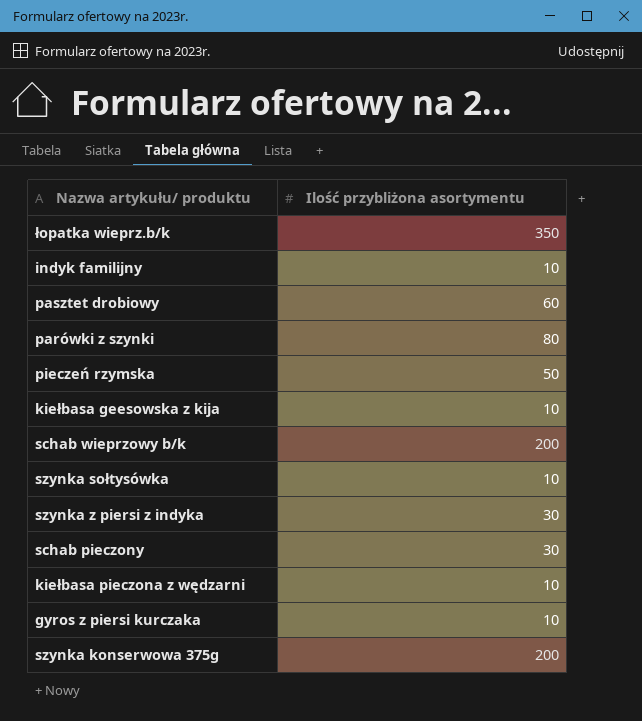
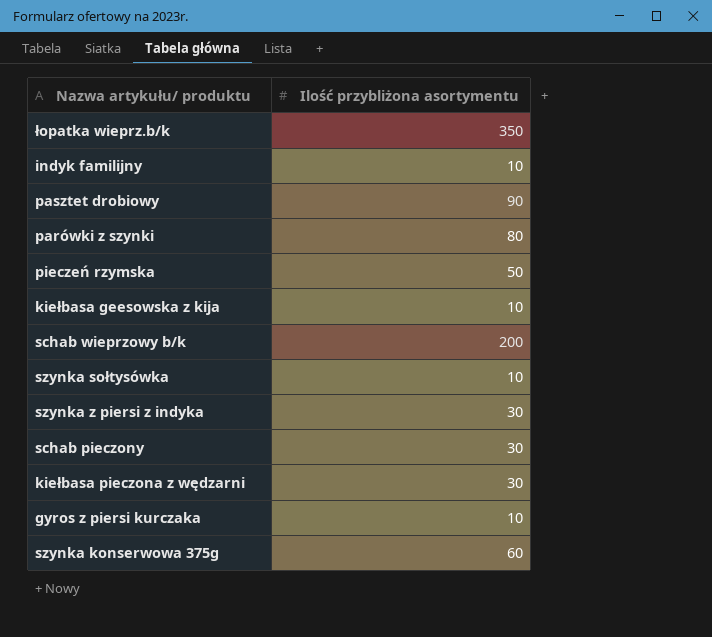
pasztet drobiowy | Ilość przybliżona asortymentu: 60 -> 90
kiełbasa pieczona z wędzarni | Ilość przybliżona asortymentu: 10 -> 30
szynka konserwowa 375g | Ilość przybliżona asortymentu: 200 -> 60

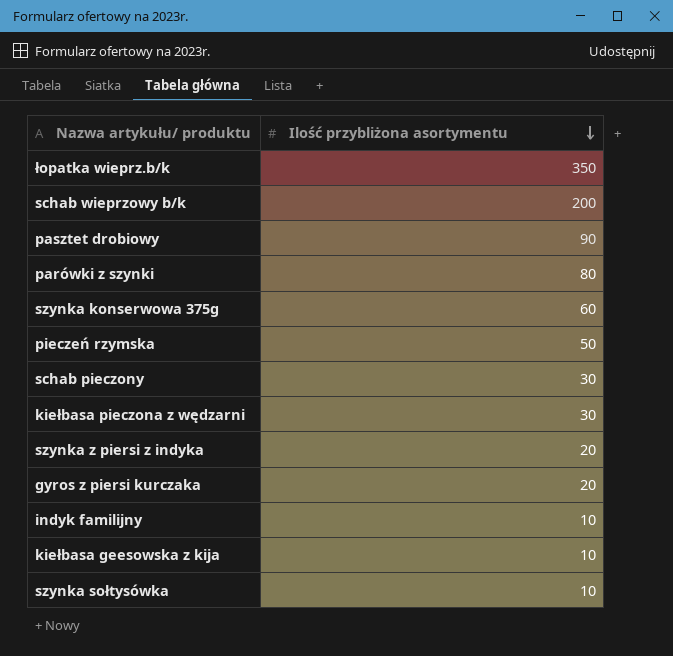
row order: none -> Ilość przybliżona asortymentu descending
szynka z piersi z indyka | Ilość przybliżona asortymentu: 30 -> 20
gyros z piersi kurczaka | Ilość przybliżona asortymentu: 10 -> 20

